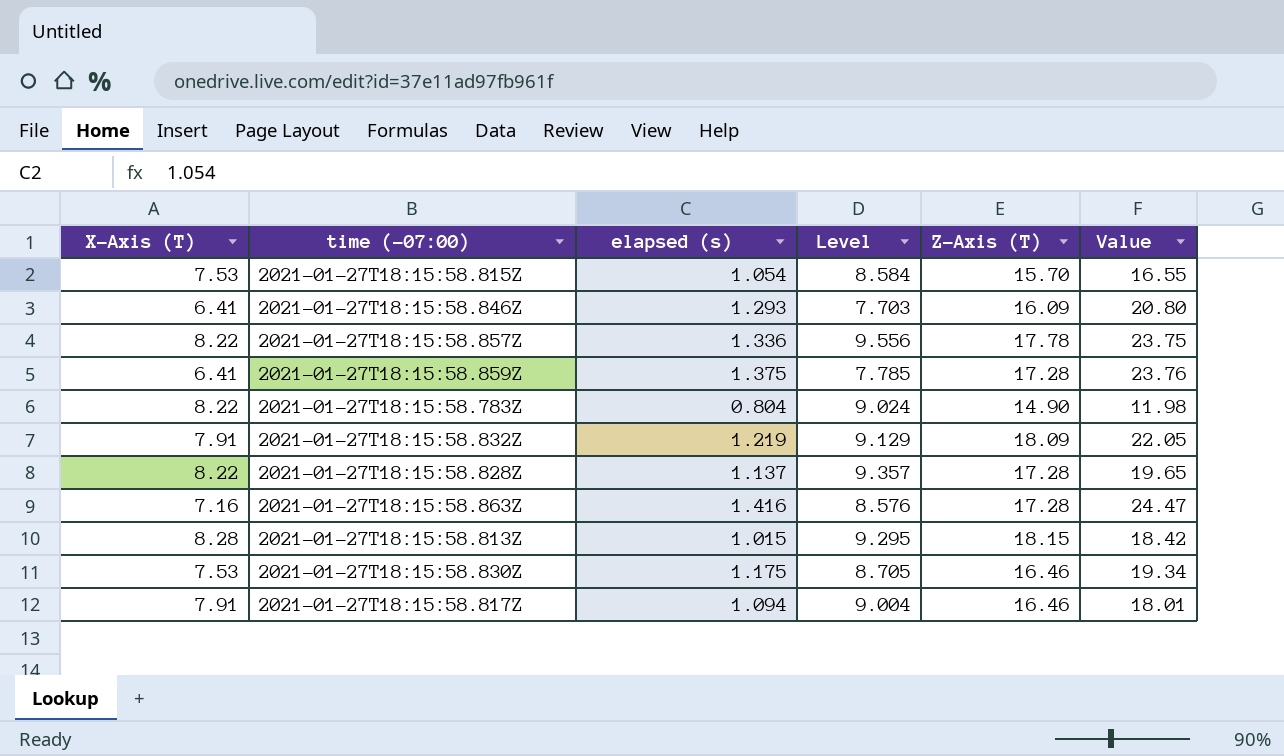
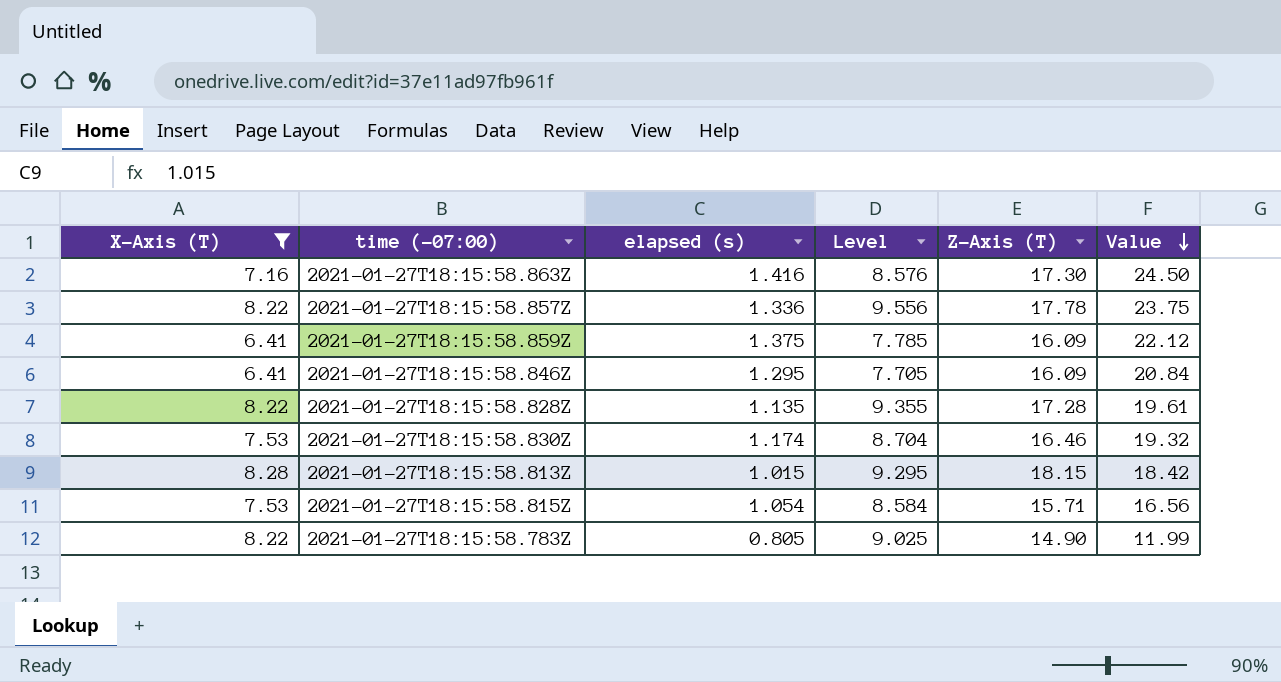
filter: none -> X-Axis (T) != 7.91
row order: none -> Value descending
2021-01-27T18:15:58.863Z | Z-Axis (T): 17.28 -> 17.30
2021-01-27T18:15:58.863Z | Value: 24.47 -> 24.50
2021-01-27T18:15:58.859Z | Z-Axis (T): 17.28 -> 16.09
2021-01-27T18:15:58.859Z | Value: 23.76 -> 22.12
2021-01-27T18:15:58.846Z | elapsed (s): 1.293 -> 1.295
2021-01-27T18:15:58.846Z | Level: 7.703 -> 7.705
2021-01-27T18:15:58.846Z | Value: 20.80 -> 20.84
2021-01-27T18:15:58.828Z | elapsed (s): 1.137 -> 1.135
2021-01-27T18:15:58.828Z | Level: 9.357 -> 9.355
2021-01-27T18:15:58.828Z | Value: 19.65 -> 19.61
2021-01-27T18:15:58.830Z | elapsed (s): 1.175 -> 1.174
2021-01-27T18:15:58.830Z | Level: 8.705 -> 8.704
2021-01-27T18:15:58.830Z | Value: 19.34 -> 19.32
2021-01-27T18:15:58.815Z | Z-Axis (T): 15.70 -> 15.71
2021-01-27T18:15:58.815Z | Value: 16.55 -> 16.56
2021-01-27T18:15:58.783Z | elapsed (s): 0.804 -> 0.805
2021-01-27T18:15:58.783Z | Level: 9.024 -> 9.025
2021-01-27T18:15:58.783Z | Value: 11.98 -> 11.99

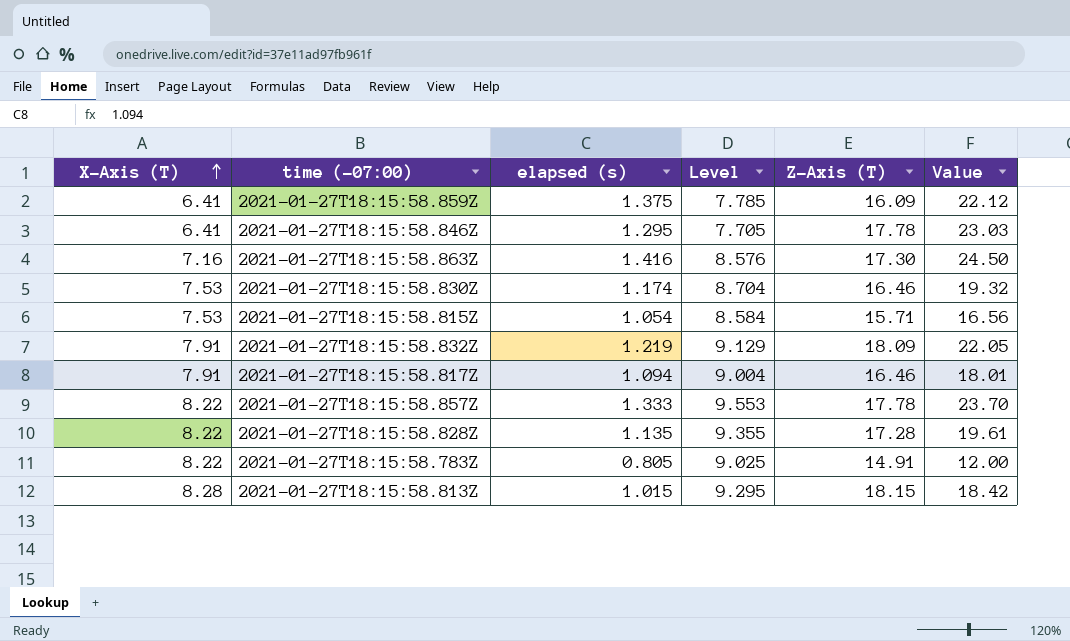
filter: X-Axis (T) != 7.91 -> none
row order: Value descending -> X-Axis (T) ascending
2021-01-27T18:15:58.846Z | Z-Axis (T): 16.09 -> 17.78
2021-01-27T18:15:58.846Z | Value: 20.84 -> 23.03
2021-01-27T18:15:58.857Z | elapsed (s): 1.336 -> 1.333
2021-01-27T18:15:58.857Z | Level: 9.556 -> 9.553
2021-01-27T18:15:58.857Z | Value: 23.75 -> 23.70
2021-01-27T18:15:58.783Z | Z-Axis (T): 14.90 -> 14.91
2021-01-27T18:15:58.783Z | Value: 11.99 -> 12.00

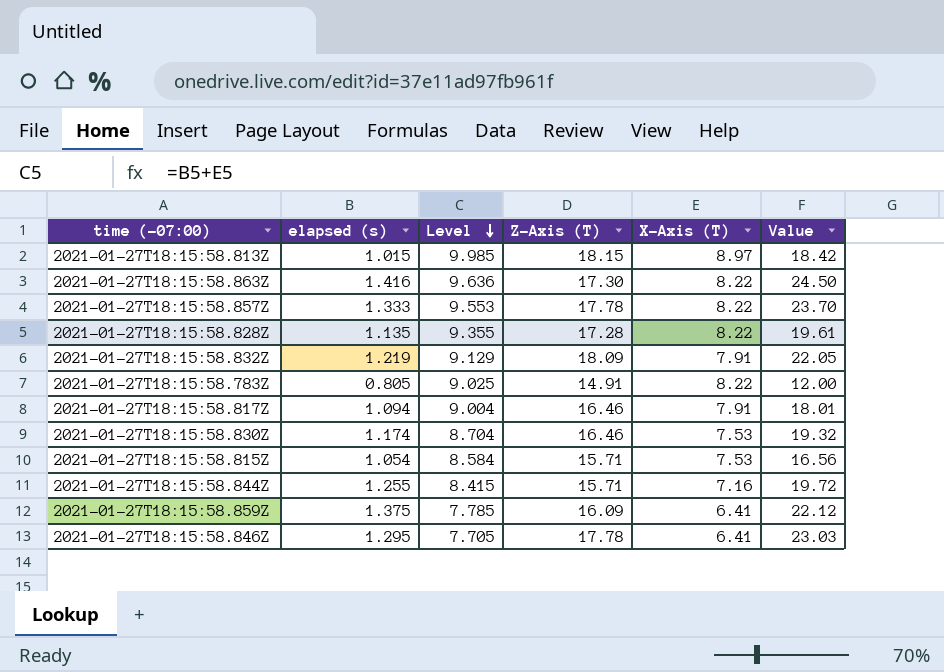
row order: X-Axis (T) ascending -> Level descending
column X-Axis (T) | position: 1 -> 5
2021-01-27T18:15:58.813Z | Level: 9.295 -> 9.985
2021-01-27T18:15:58.813Z | X-Axis (T): 8.28 -> 8.97
2021-01-27T18:15:58.863Z | Level: 8.576 -> 9.636
2021-01-27T18:15:58.863Z | X-Axis (T): 7.16 -> 8.22
row 2021-01-27T18:15:58.844Z: none -> 1.255 | 8.415 | 15.71 | 7.16 | 19.72

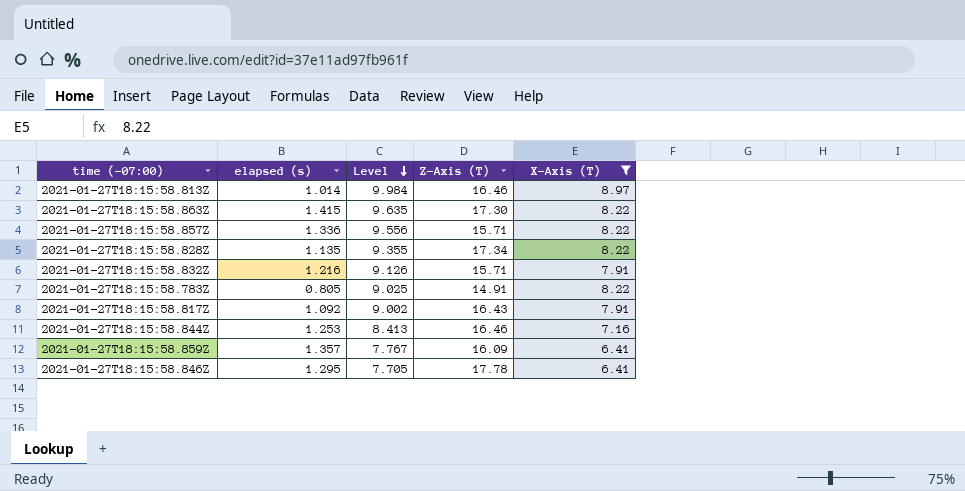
filter: none -> X-Axis (T) != 7.53
column Value | formula: [elapsed (s)] * [Z-Axis (T)] -> none
2021-01-27T18:15:58.813Z | elapsed (s): 1.015 -> 1.014
2021-01-27T18:15:58.813Z | Level: 9.985 -> 9.984
2021-01-27T18:15:58.813Z | Z-Axis (T): 18.15 -> 16.46
2021-01-27T18:15:58.863Z | elapsed (s): 1.416 -> 1.415
2021-01-27T18:15:58.863Z | Level: 9.636 -> 9.635
2021-01-27T18:15:58.857Z | elapsed (s): 1.333 -> 1.336
2021-01-27T18:15:58.857Z | Level: 9.553 -> 9.556
2021-01-27T18:15:58.857Z | Z-Axis (T): 17.78 -> 15.71
2021-01-27T18:15:58.828Z | Z-Axis (T): 17.28 -> 17.34
2021-01-27T18:15:58.832Z | elapsed (s): 1.219 -> 1.216
2021-01-27T18:15:58.832Z | Level: 9.129 -> 9.126
2021-01-27T18:15:58.832Z | Z-Axis (T): 18.09 -> 15.71
2021-01-27T18:15:58.817Z | elapsed (s): 1.094 -> 1.092
2021-01-27T18:15:58.817Z | Level: 9.004 -> 9.002
2021-01-27T18:15:58.817Z | Z-Axis (T): 16.46 -> 16.43
2021-01-27T18:15:58.844Z | elapsed (s): 1.255 -> 1.253
2021-01-27T18:15:58.844Z | Level: 8.415 -> 8.413
2021-01-27T18:15:58.844Z | Z-Axis (T): 15.71 -> 16.46
2021-01-27T18:15:58.859Z | elapsed (s): 1.375 -> 1.357
2021-01-27T18:15:58.859Z | Level: 7.785 -> 7.767

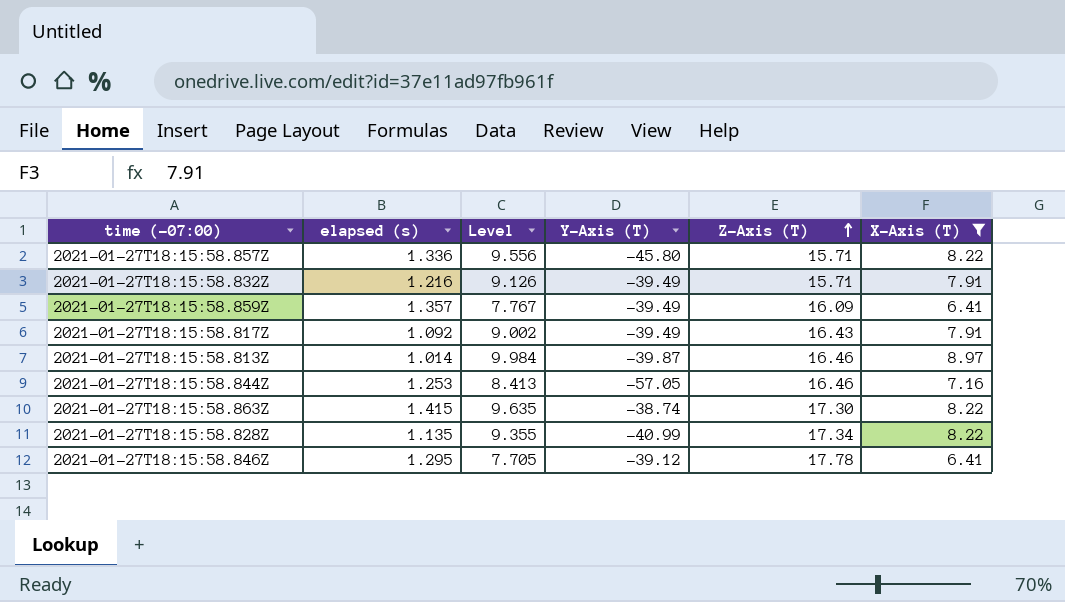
row order: Level descending -> Z-Axis (T) ascending
column Y-Axis (T) | position: none -> 4
row 2021-01-27T18:15:58.783Z: 0.805 | 9.025 | 14.91 | 8.22 -> none

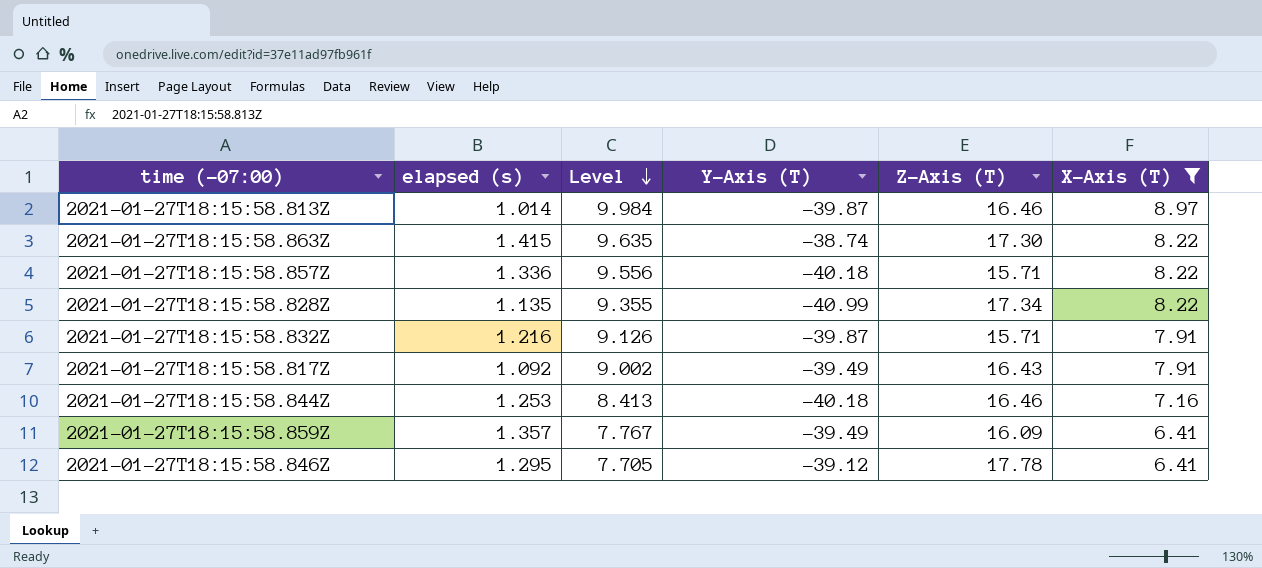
row order: Z-Axis (T) ascending -> Level descending
2021-01-27T18:15:58.857Z | Y-Axis (T): -45.80 -> -40.18
2021-01-27T18:15:58.832Z | Y-Axis (T): -39.49 -> -39.87
2021-01-27T18:15:58.844Z | Y-Axis (T): -57.05 -> -40.18

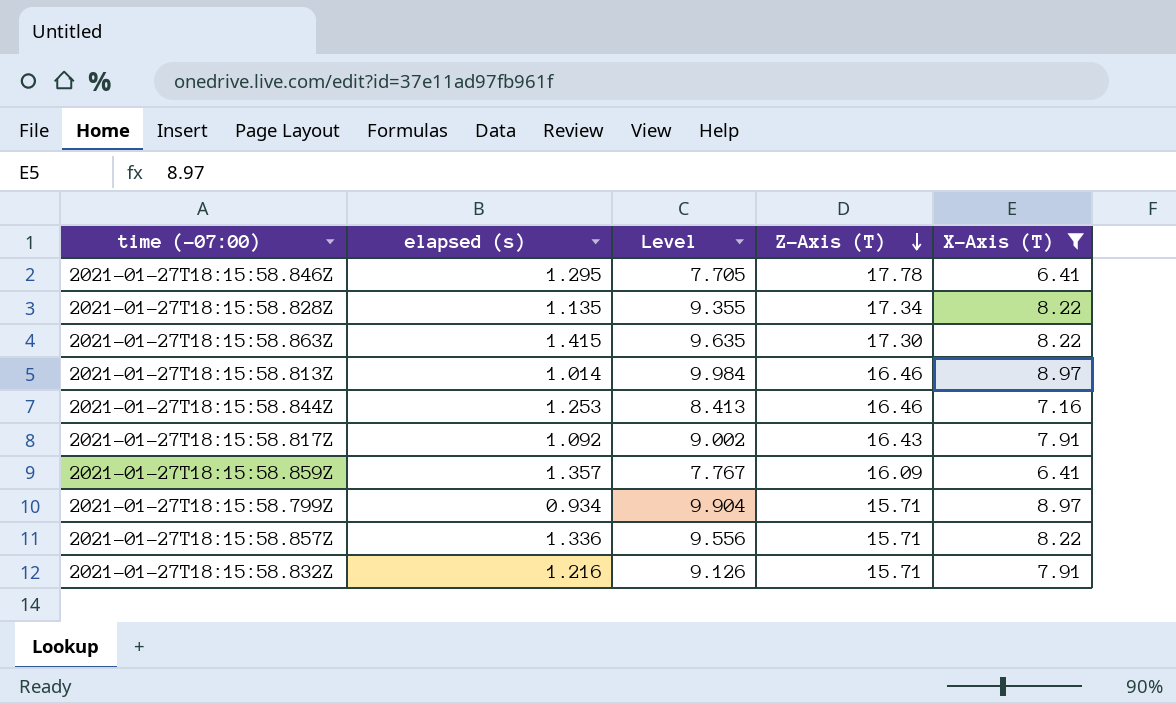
row order: Level descending -> Z-Axis (T) descending
column Y-Axis (T) | position: 4 -> none
row 2021-01-27T18:15:58.799Z: none -> 0.934 | 9.904 | 15.71 | 8.97

